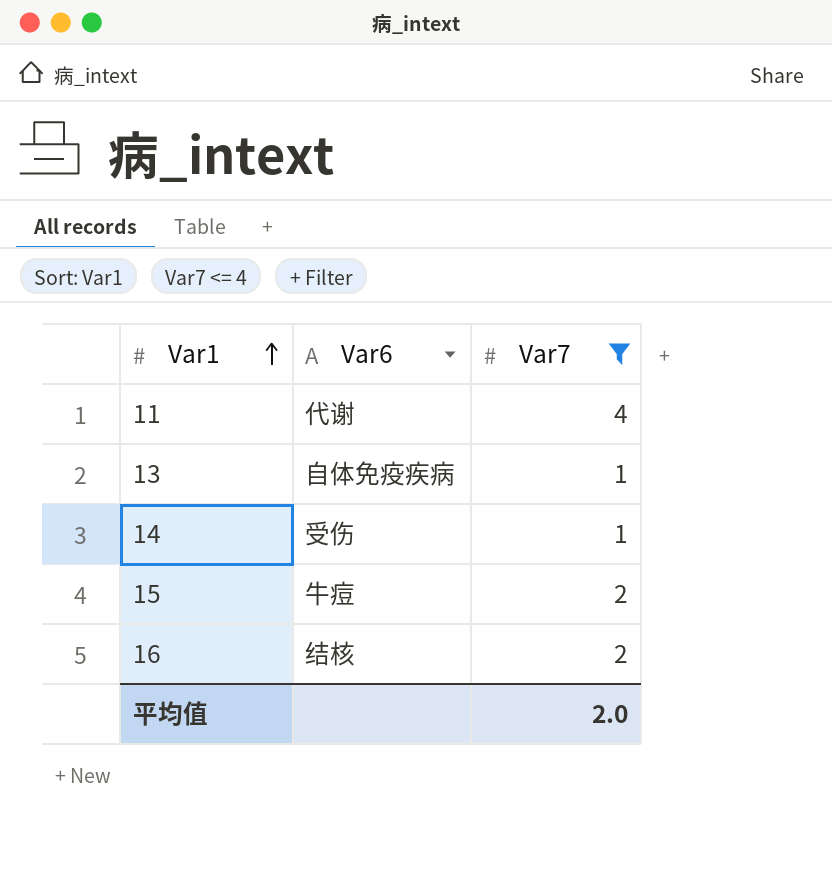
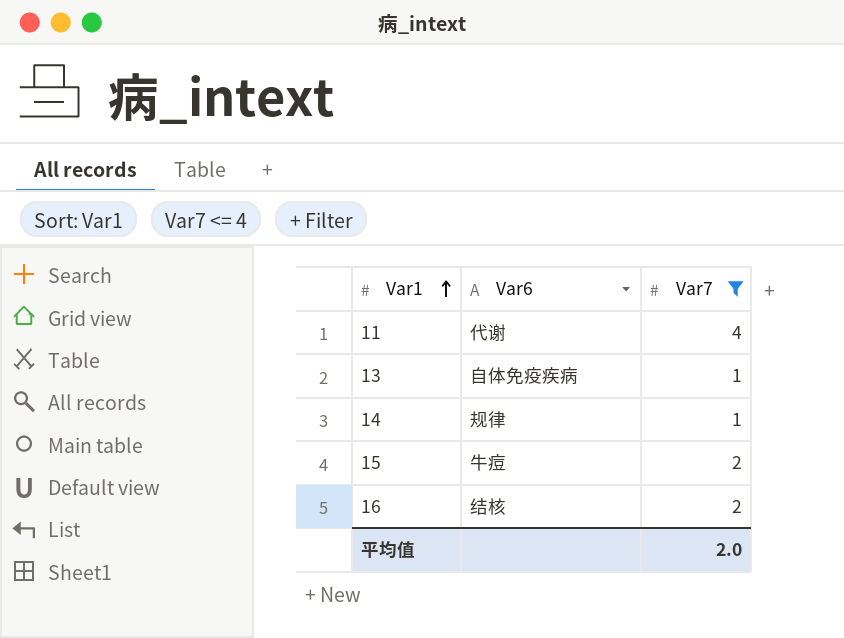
14 | Var6: 受伤 -> 规律

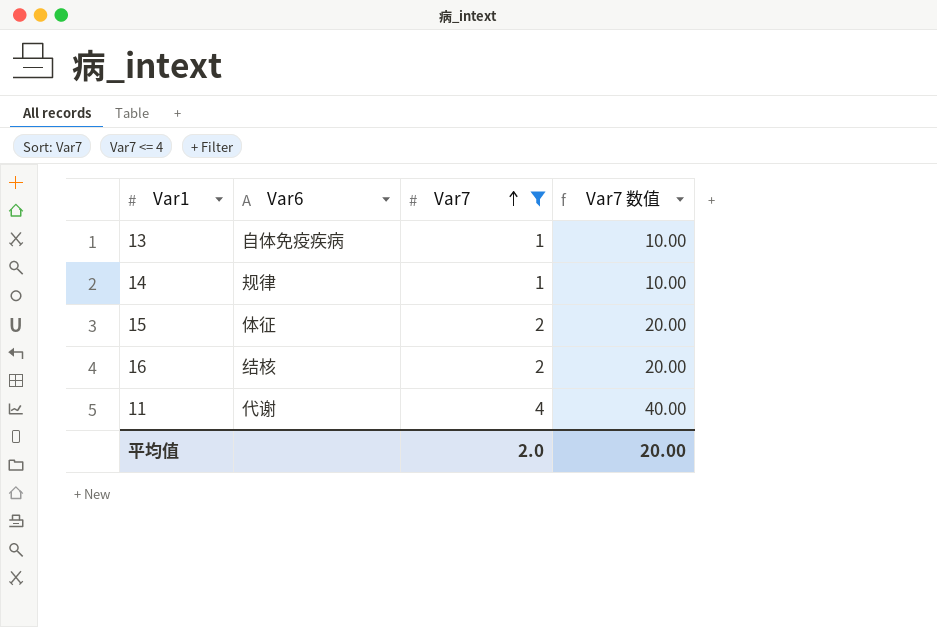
row order: Var1 ascending -> Var7 ascending
column Var7 数值 | formula: none -> [Var7] * 10
15 | Var6: 牛痘 -> 体征

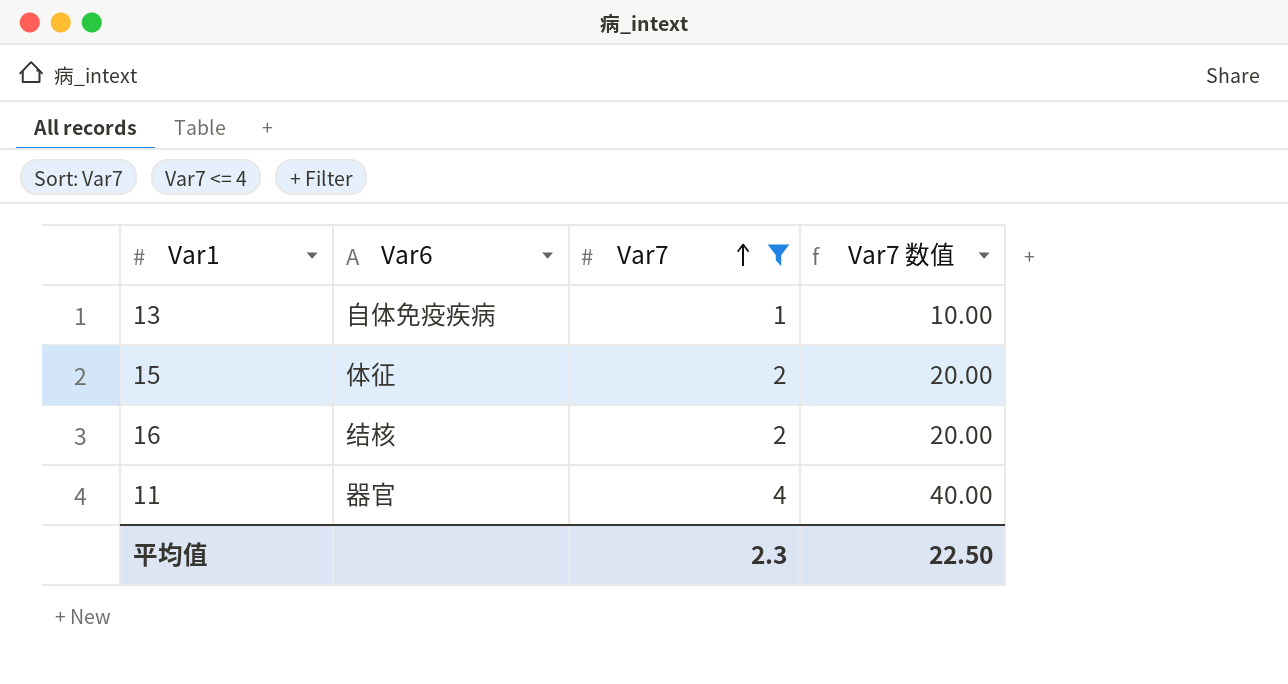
row 14: 规律 | 1 | 10.00 -> none
11 | Var6: 代谢 -> 器官
平均值 | Var7: 2.0 -> 2.3
平均值 | Var7 数值: 20.00 -> 22.50

